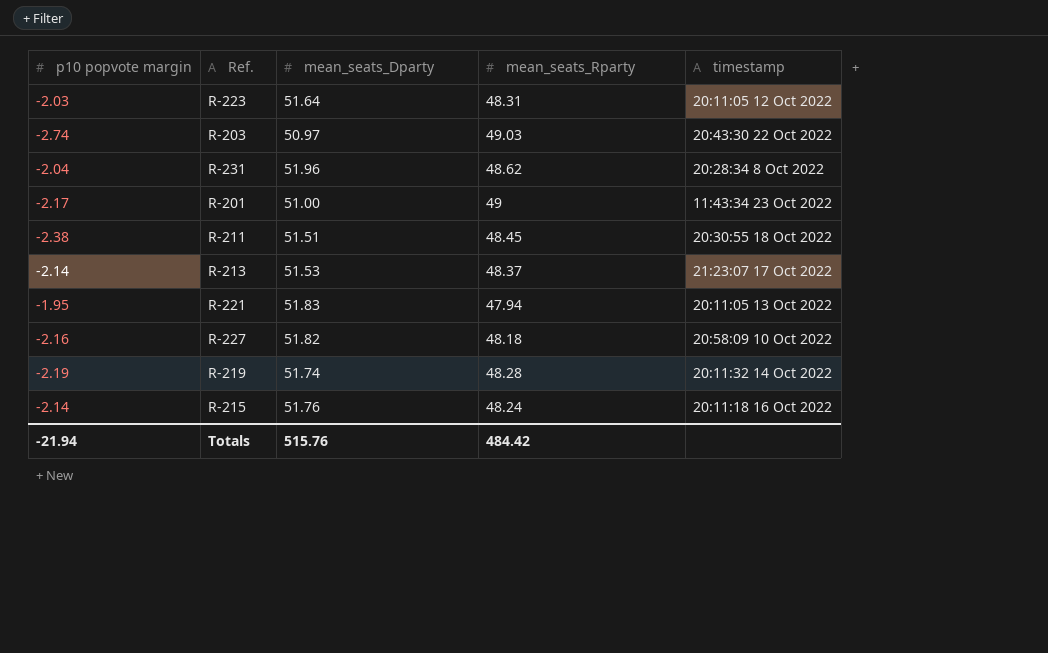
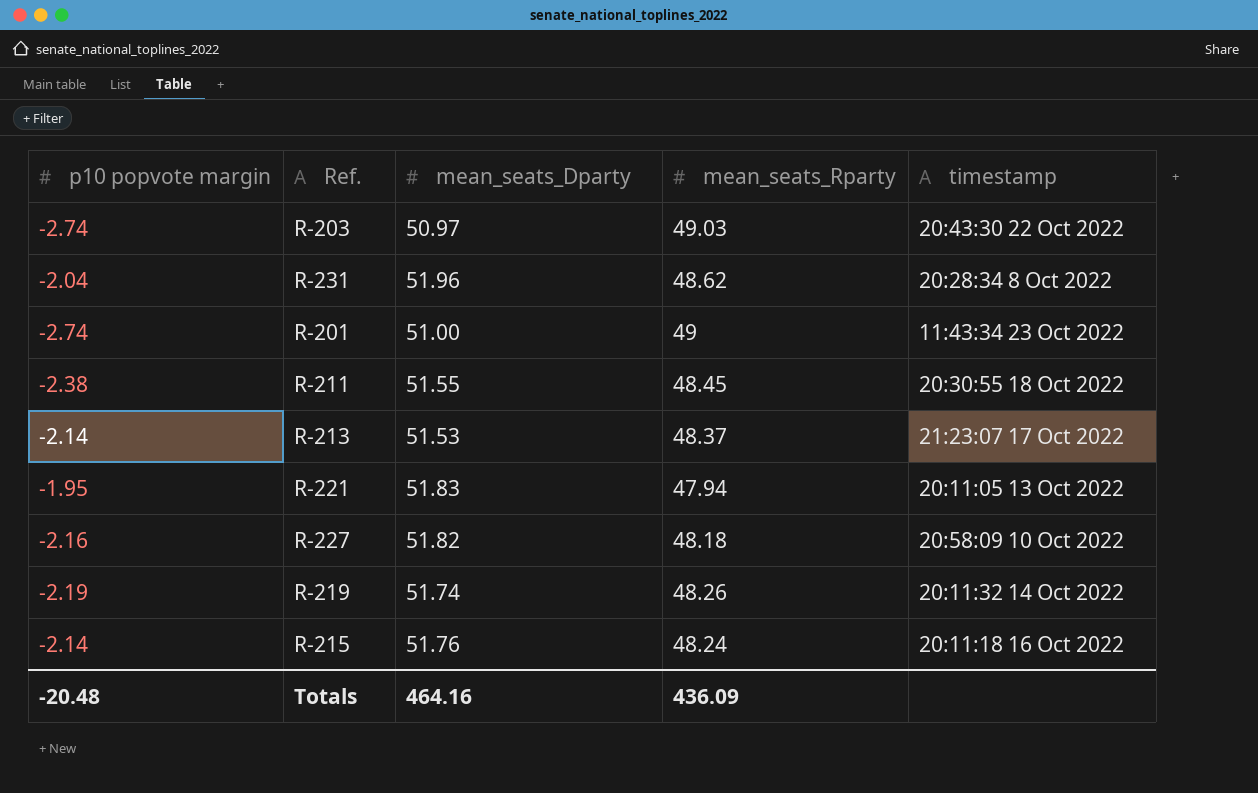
row R-223: -2.03 | 51.64 | 48.31 | 20:11:05 12 Oct 2022 -> none
R-201 | p10 popvote margin: -2.17 -> -2.74
R-211 | mean_seats_Dparty: 51.51 -> 51.55
R-219 | mean_seats_Rparty: 48.28 -> 48.26
Totals | p10 popvote margin: -21.94 -> -20.48
Totals | mean_seats_Dparty: 515.76 -> 464.16
Totals | mean_seats_Rparty: 484.42 -> 436.09

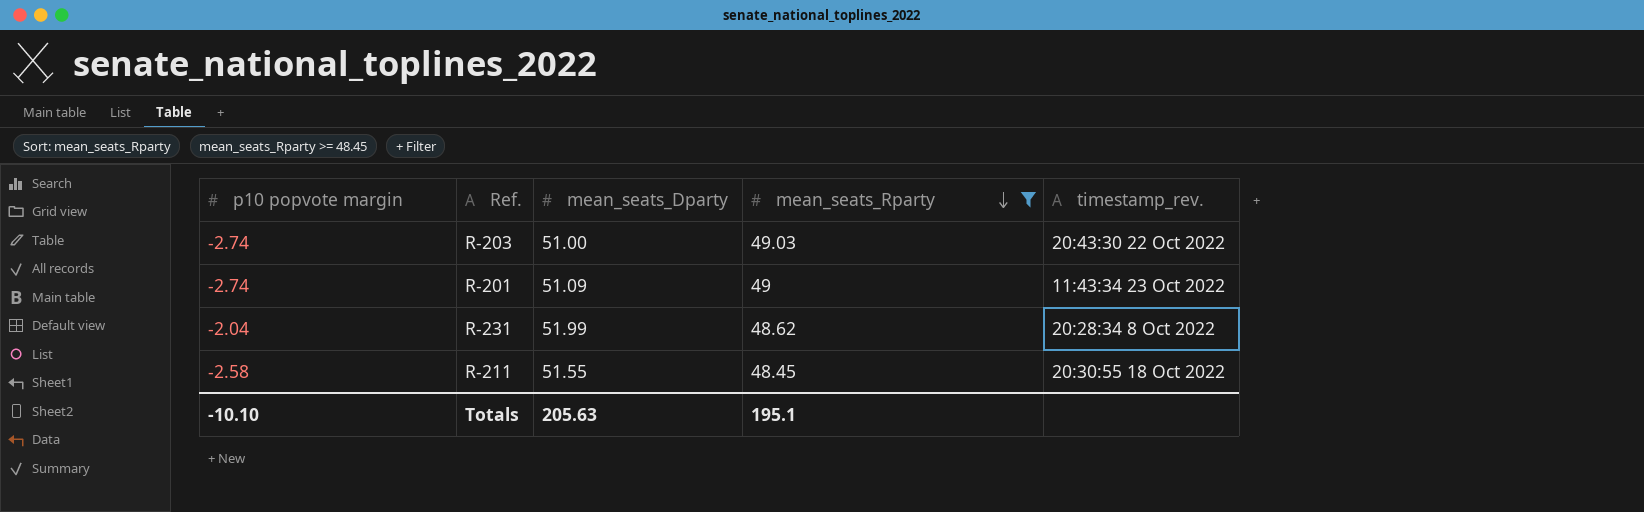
filter: none -> mean_seats_Rparty >= 48.45
row order: none -> mean_seats_Rparty descending
column name: timestamp -> timestamp_rev.
R-203 | mean_seats_Dparty: 50.97 -> 51.00
R-201 | mean_seats_Dparty: 51.00 -> 51.09
R-231 | mean_seats_Dparty: 51.96 -> 51.99
R-211 | p10 popvote margin: -2.38 -> -2.58
Totals | p10 popvote margin: -20.48 -> -10.10
Totals | mean_seats_Dparty: 464.16 -> 205.63
Totals | mean_seats_Rparty: 436.09 -> 195.1

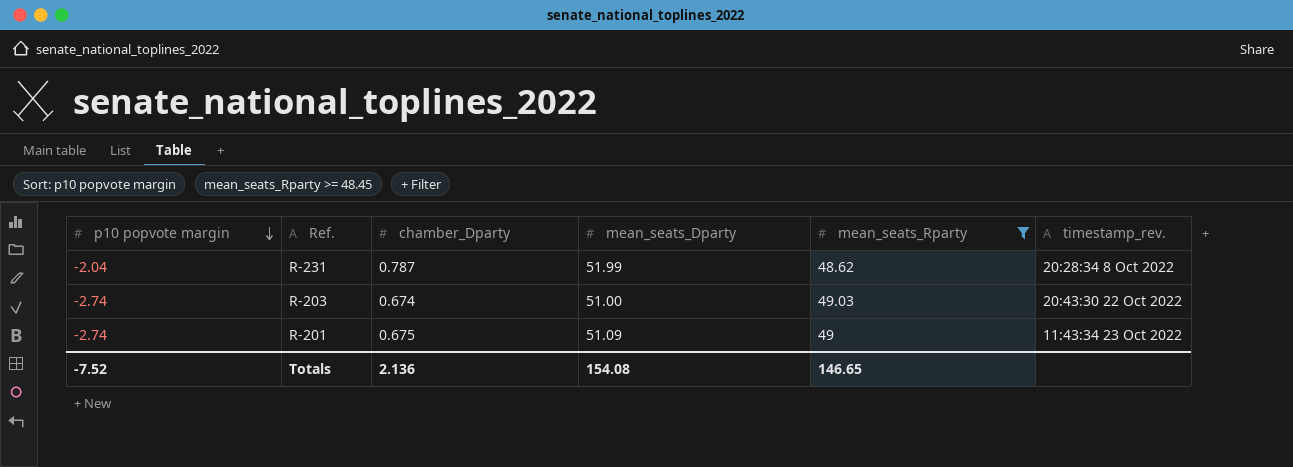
row order: mean_seats_Rparty descending -> p10 popvote margin descending
column chamber_Dparty | position: none -> 3
row R-211: -2.58 | 51.55 | 48.45 | 20:30:55 18 Oct 2022 -> none
Totals | p10 popvote margin: -10.10 -> -7.52
Totals | mean_seats_Dparty: 205.63 -> 154.08
Totals | mean_seats_Rparty: 195.1 -> 146.65

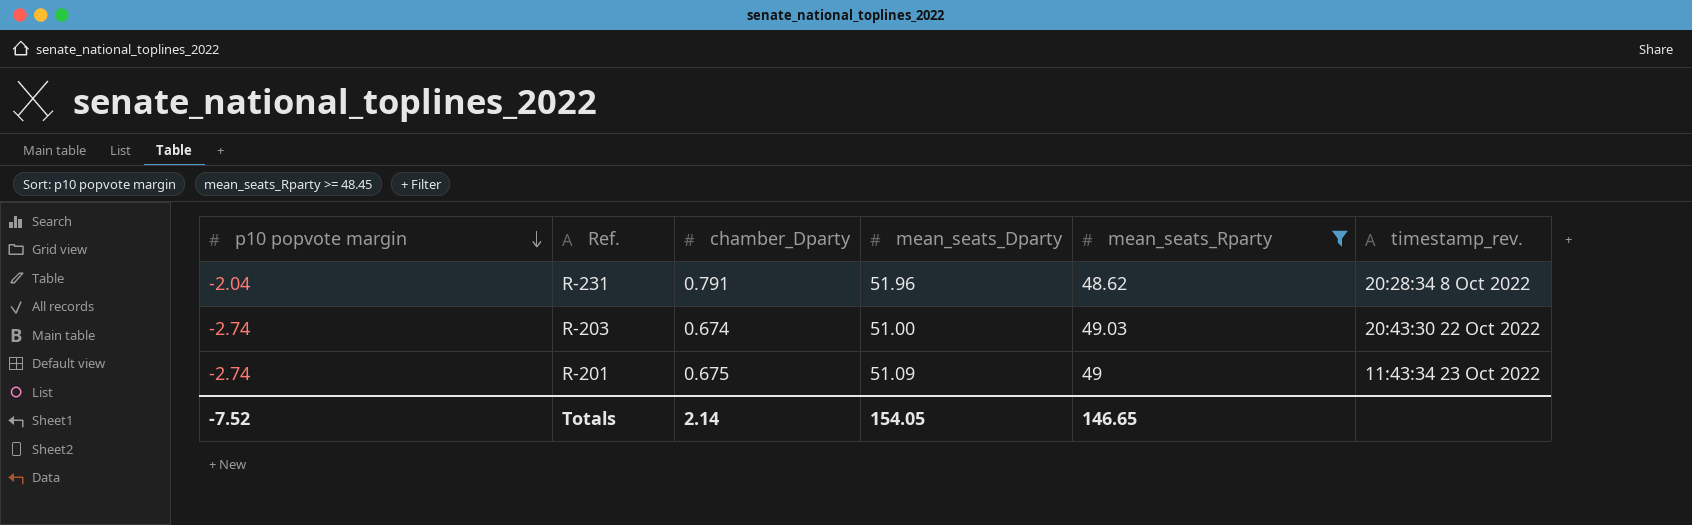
R-231 | chamber_Dparty: 0.787 -> 0.791
R-231 | mean_seats_Dparty: 51.99 -> 51.96
Totals | chamber_Dparty: 2.136 -> 2.14
Totals | mean_seats_Dparty: 154.08 -> 154.05

